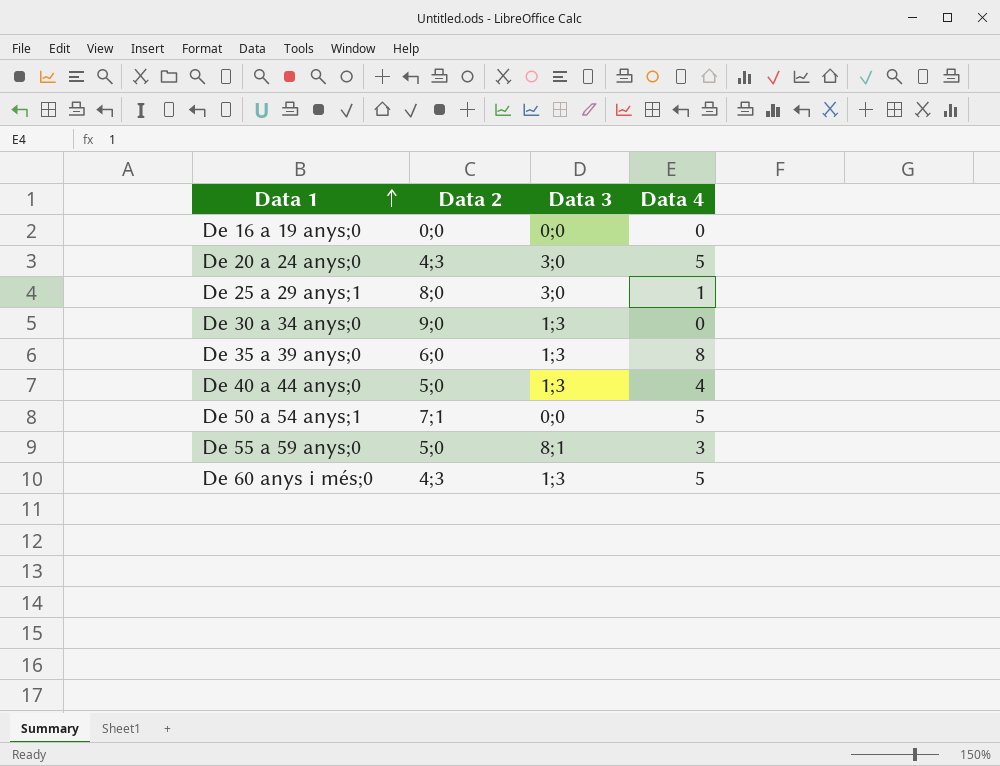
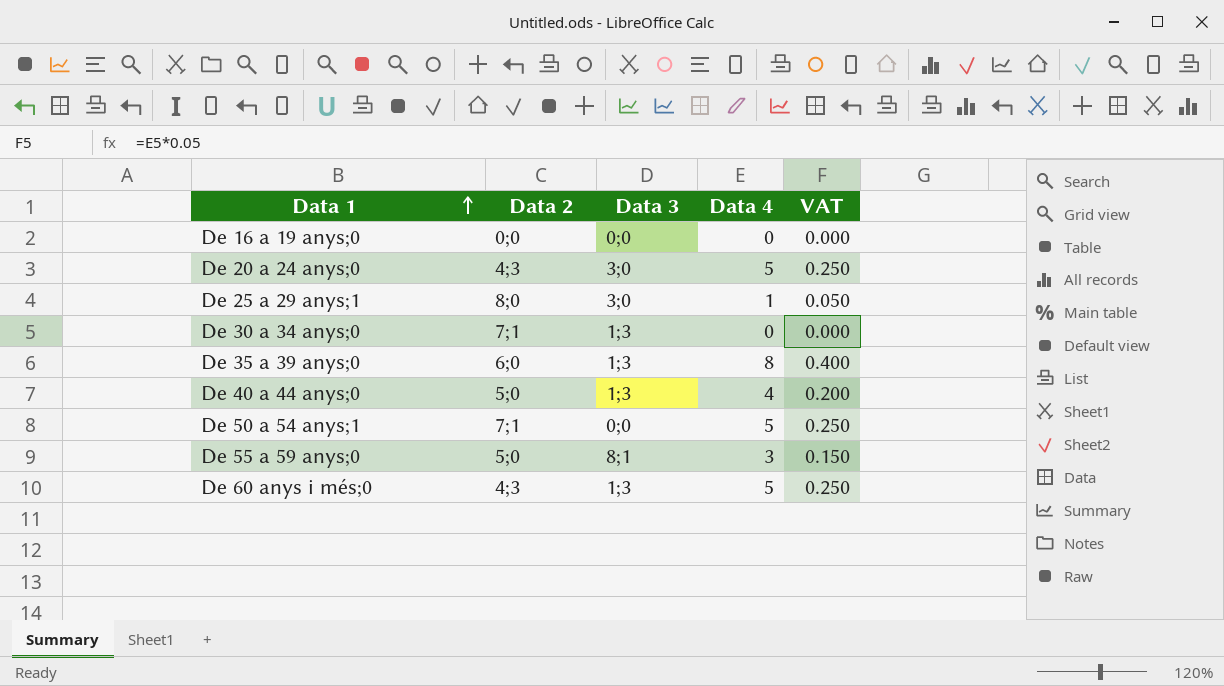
column VAT | formula: none -> [Data 4] * 0.05
De 30 a 34 anys;0 | Data 2: 9;0 -> 7;1

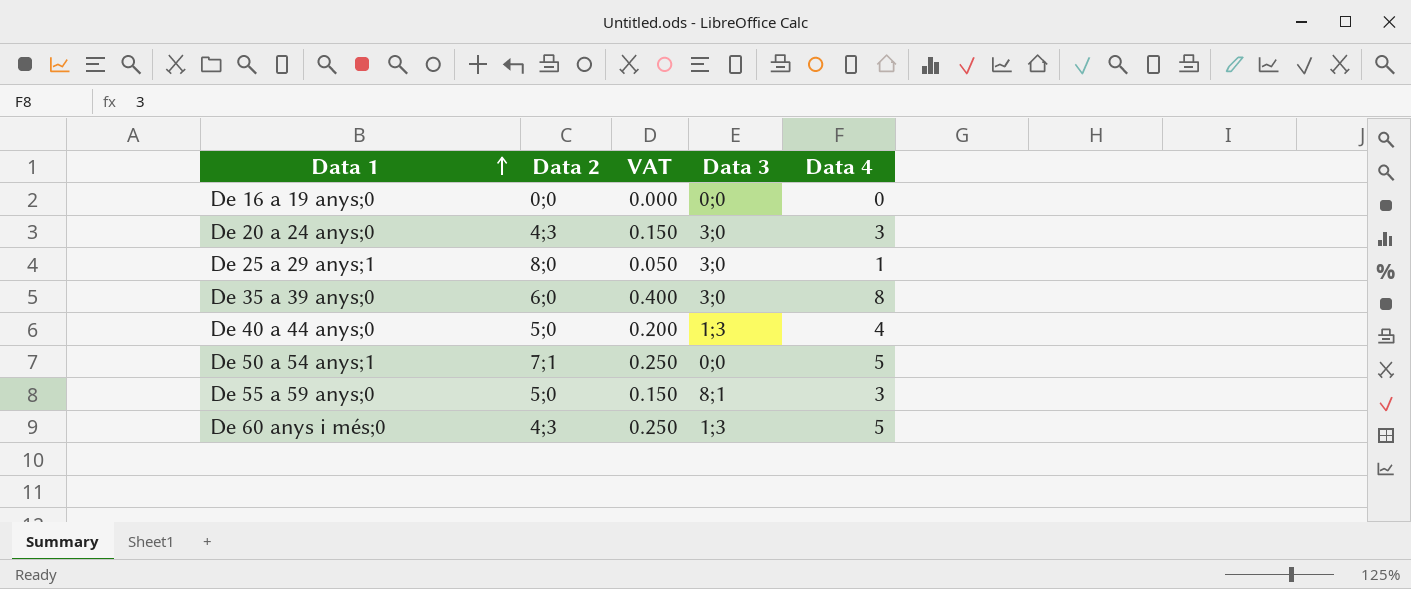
column VAT | position: 5 -> 3
row De 30 a 34 anys;0: 7;1 | 1;3 | 0 | 0.000 -> none
De 20 a 24 anys;0 | VAT: 0.250 -> 0.150
De 20 a 24 anys;0 | Data 4: 5 -> 3
De 35 a 39 anys;0 | Data 3: 1;3 -> 3;0

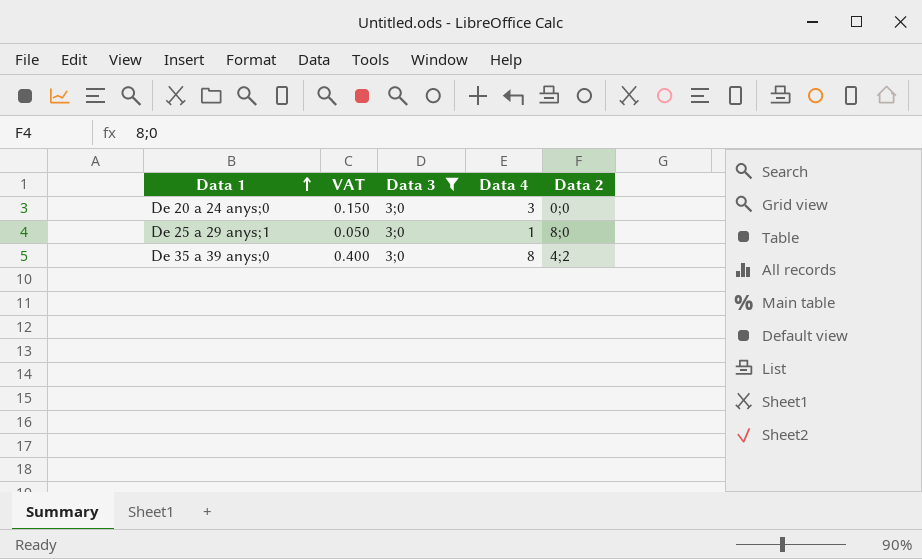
filter: none -> Data 3 = 3;0
column Data 2 | position: 2 -> 5
De 20 a 24 anys;0 | Data 2: 4;3 -> 0;0
De 35 a 39 anys;0 | Data 2: 6;0 -> 4;2

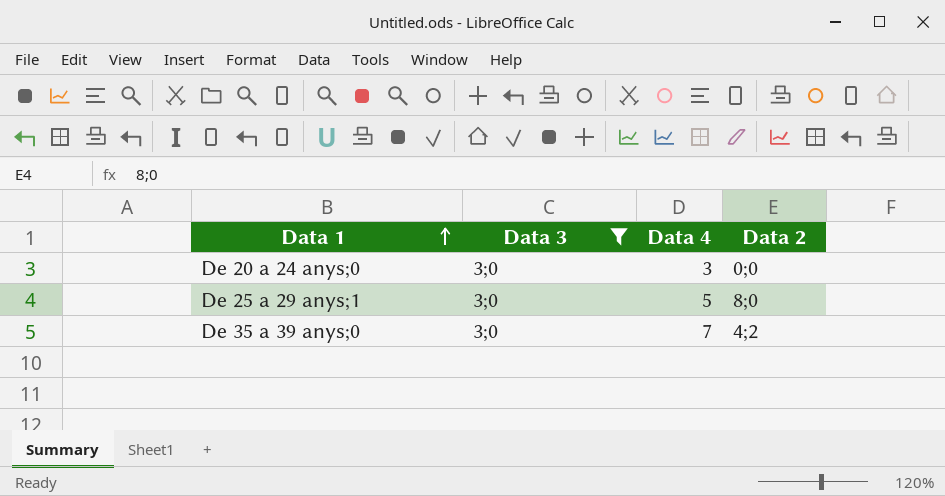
column VAT | formula: [Data 4] * 0.05 -> none
De 25 a 29 anys;1 | Data 4: 1 -> 5
De 35 a 39 anys;0 | Data 4: 8 -> 7

